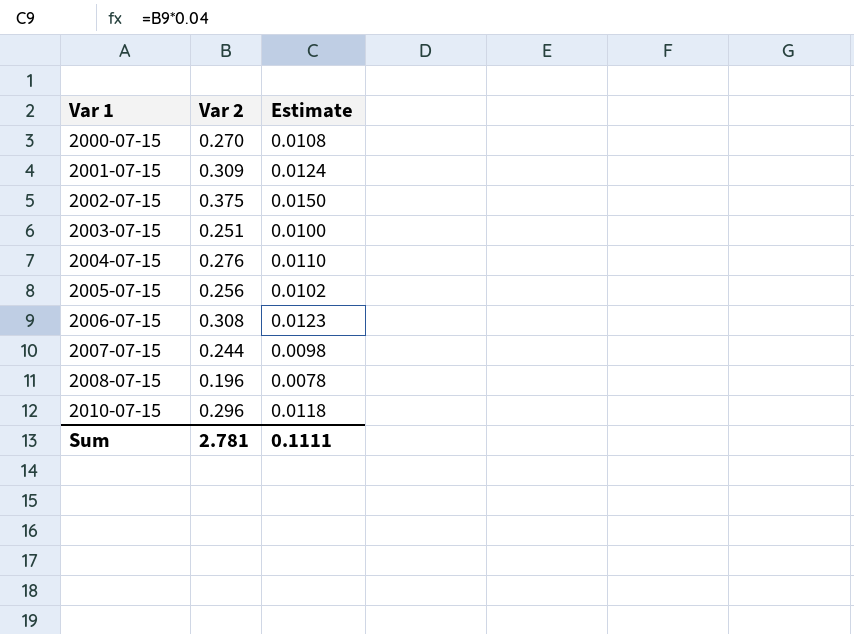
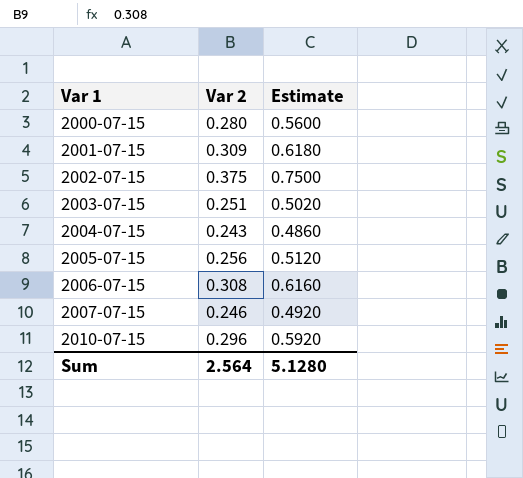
column Estimate | formula: [Var 2] * 0.04 -> [Var 2] * 2
row 2008-07-15: 0.196 | 0.0078 -> none
2000-07-15 | Var 2: 0.270 -> 0.280
2004-07-15 | Var 2: 0.276 -> 0.243
2007-07-15 | Var 2: 0.244 -> 0.246
Sum | Var 2: 2.781 -> 2.564
Sum | Estimate: 0.1111 -> 5.1280

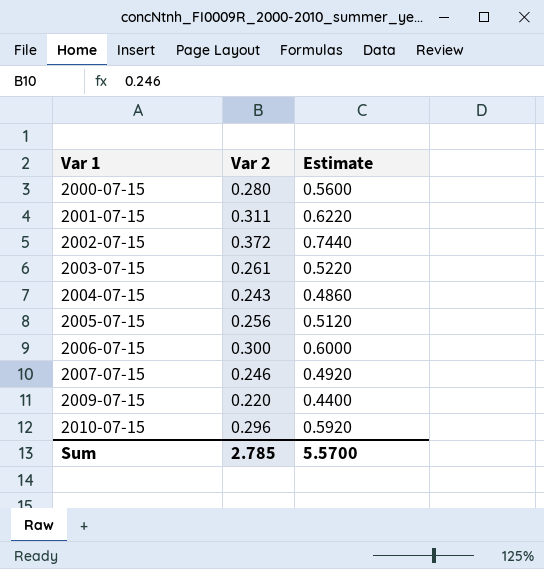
2001-07-15 | Var 2: 0.309 -> 0.311
2001-07-15 | Estimate: 0.6180 -> 0.6220
2002-07-15 | Var 2: 0.375 -> 0.372
2002-07-15 | Estimate: 0.7500 -> 0.7440
2003-07-15 | Var 2: 0.251 -> 0.261
2003-07-15 | Estimate: 0.5020 -> 0.5220
2006-07-15 | Var 2: 0.308 -> 0.300
2006-07-15 | Estimate: 0.6160 -> 0.6000
row 2009-07-15: none -> 0.220 | 0.4400
Sum | Var 2: 2.564 -> 2.785
Sum | Estimate: 5.1280 -> 5.5700

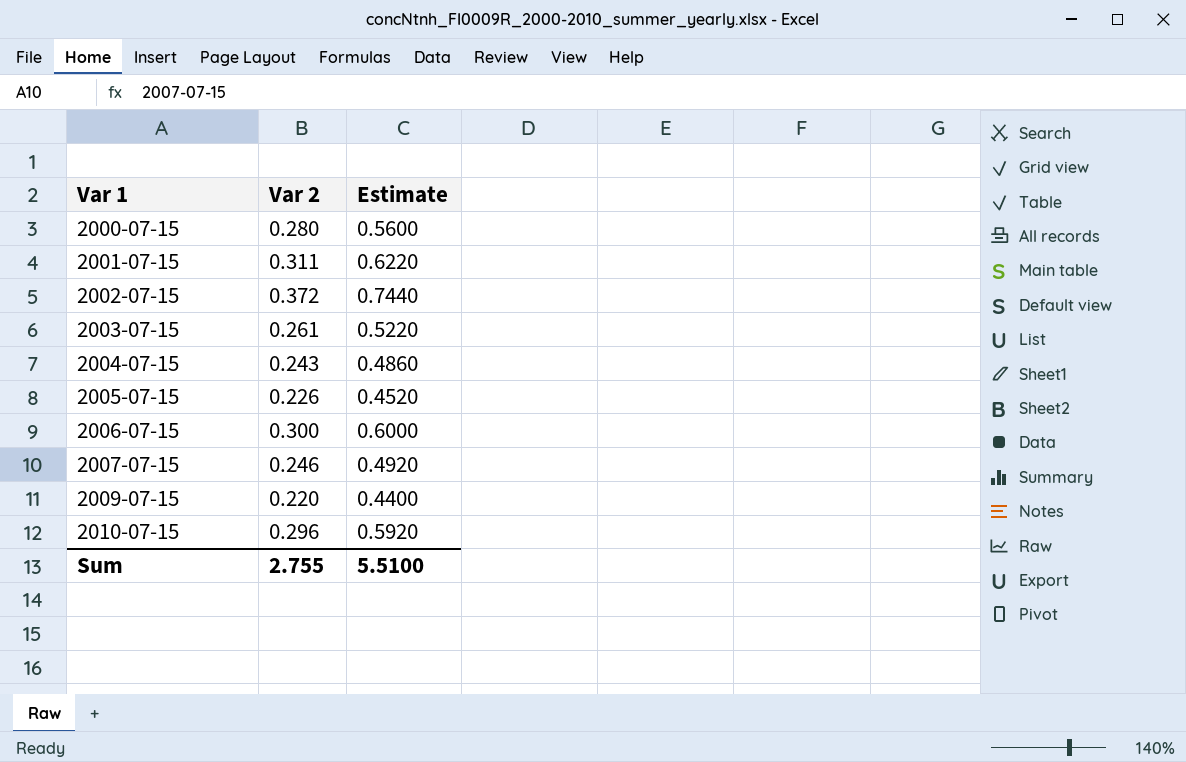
2005-07-15 | Var 2: 0.256 -> 0.226
2005-07-15 | Estimate: 0.5120 -> 0.4520
Sum | Var 2: 2.785 -> 2.755
Sum | Estimate: 5.5700 -> 5.5100

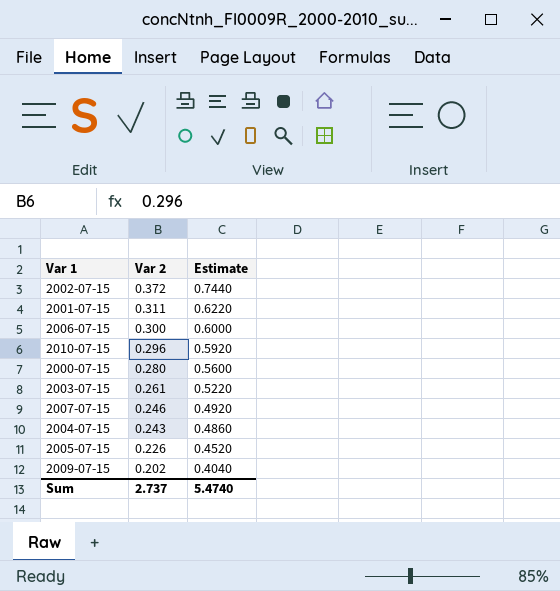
row order: Var 1 ascending -> Var 2 descending
2009-07-15 | Var 2: 0.220 -> 0.202
2009-07-15 | Estimate: 0.4400 -> 0.4040
Sum | Var 2: 2.755 -> 2.737
Sum | Estimate: 5.5100 -> 5.4740

